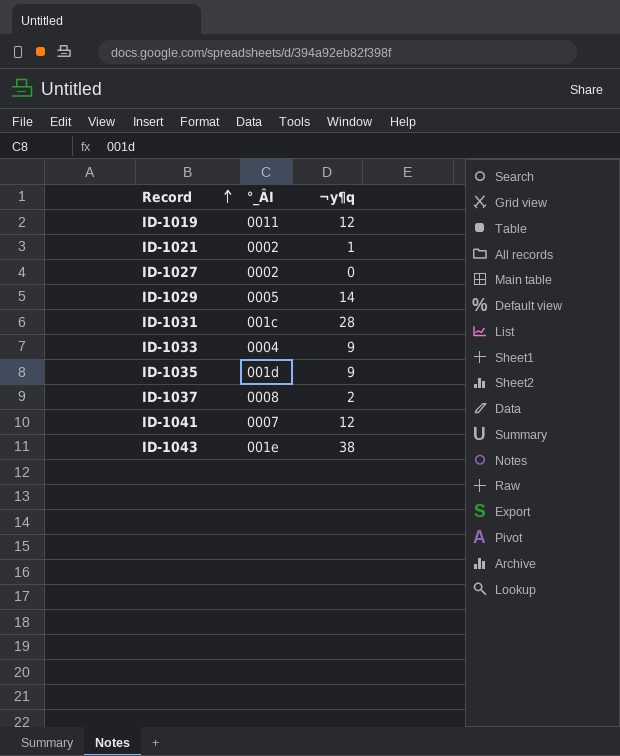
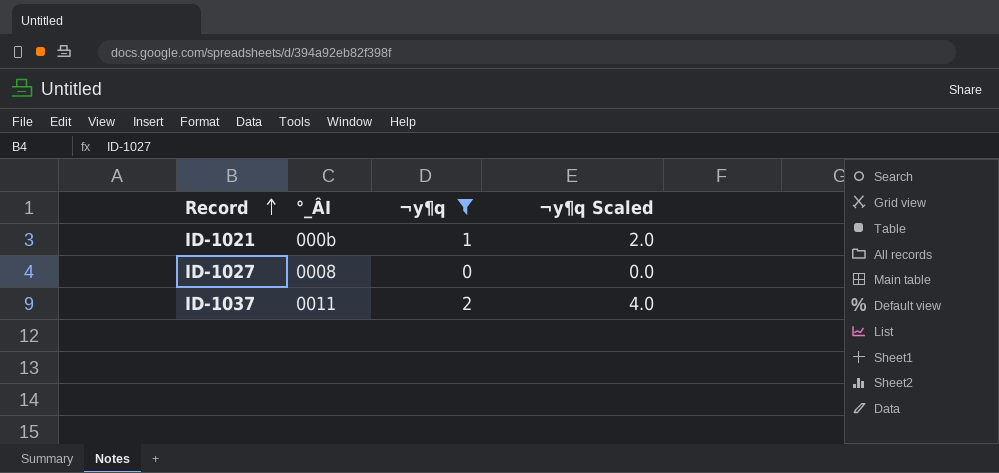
filter: none -> ¬y¶q <= 2
column ¬y¶q Scaled | formula: none -> [¬y¶q] * 2
ID-1021 | °_ÂI: 0002 -> 000b
ID-1027 | °_ÂI: 0002 -> 0008
ID-1037 | °_ÂI: 0008 -> 0011

